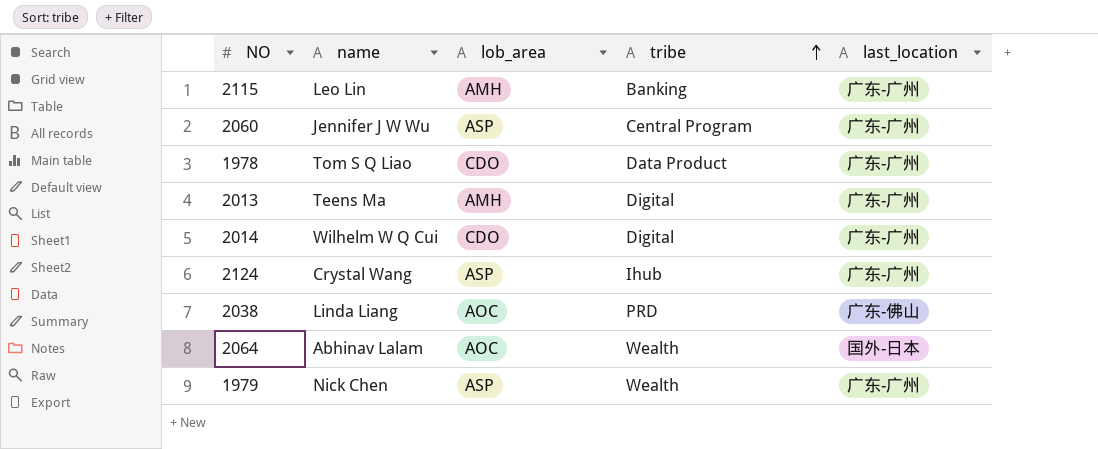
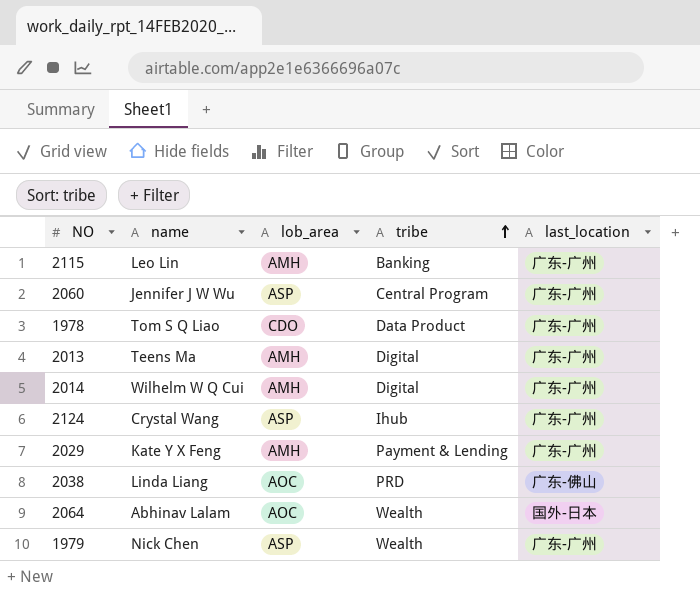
2014 | lob_area: CDO -> AMH
row 2029: none -> Kate Y X Feng | AMH | Payment & Lending | 广东-广州

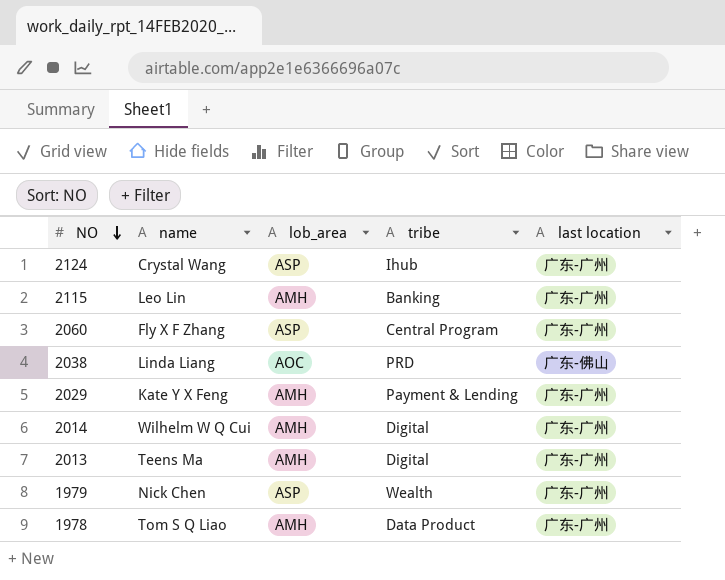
row order: tribe ascending -> NO descending
column name: last_location -> last location
row 2064: Abhinav Lalam | AOC | Wealth | 国外-日本 -> none
2060 | name: Jennifer J W Wu -> Fly X F Zhang
1978 | lob_area: CDO -> AMH

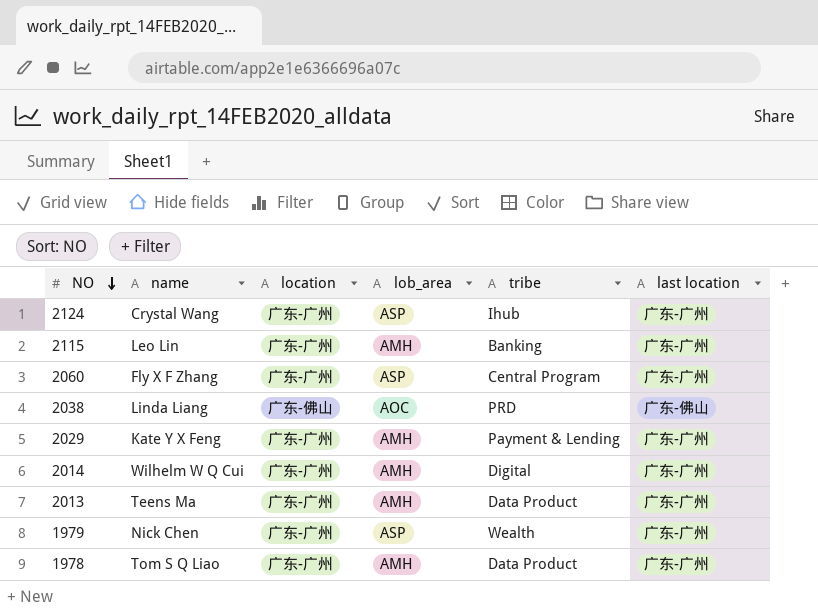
column location | position: none -> 3
2013 | tribe: Digital -> Data Product

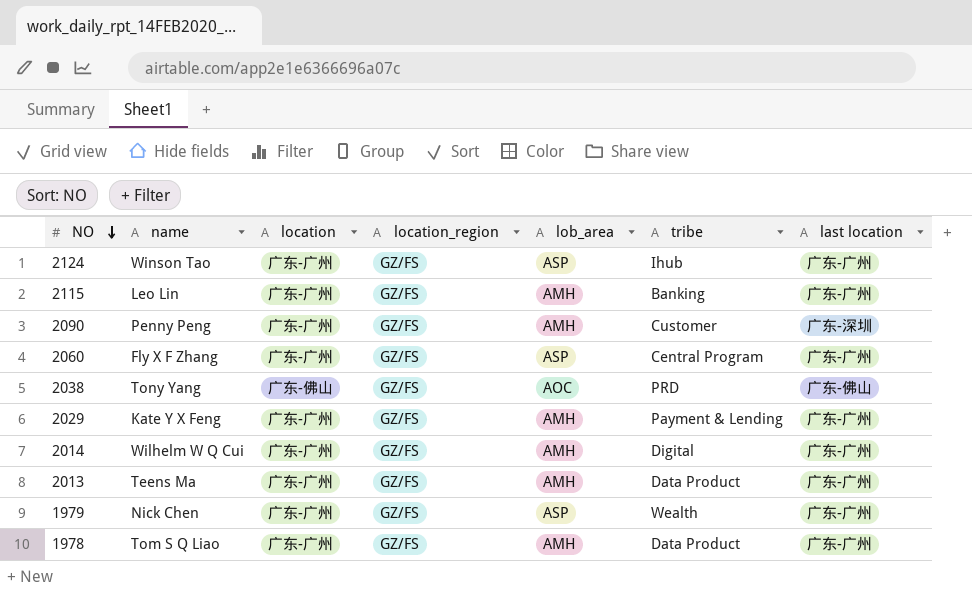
column location_region | position: none -> 4
2124 | name: Crystal Wang -> Winson Tao
row 2090: none -> Penny Peng | 广东-广州 | GZ/FS | AMH | Customer | 广东-深圳
2038 | name: Linda Liang -> Tony Yang

